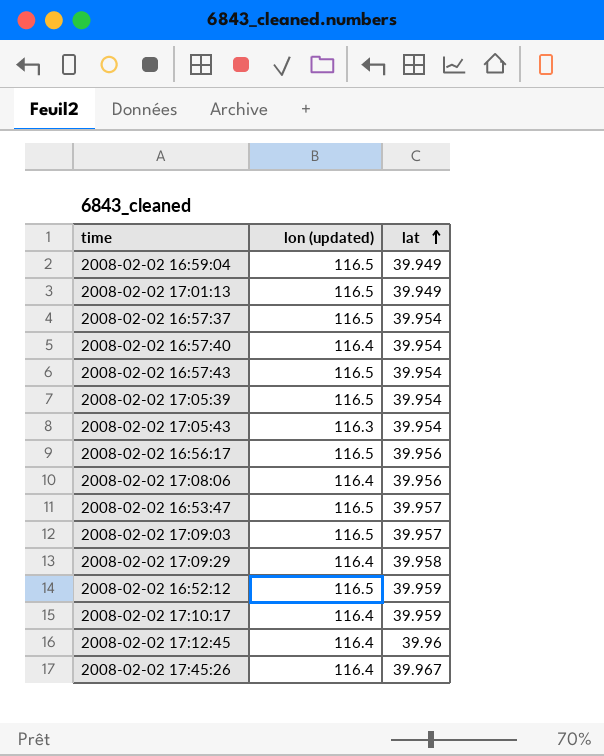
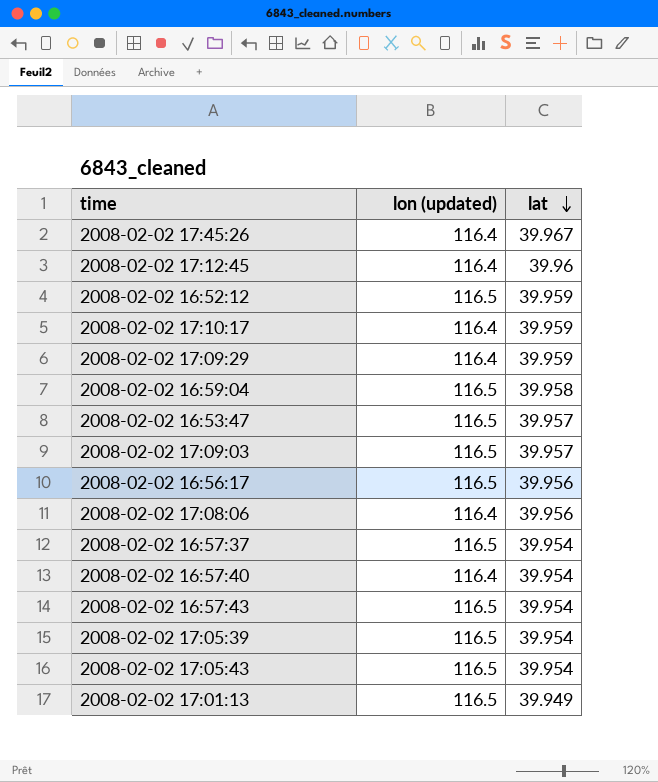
row order: lat ascending -> lat descending
2008-02-02 17:09:29 | lat: 39.958 -> 39.959
2008-02-02 16:59:04 | lat: 39.949 -> 39.958
2008-02-02 17:05:43 | lon (updated): 116.3 -> 116.5

